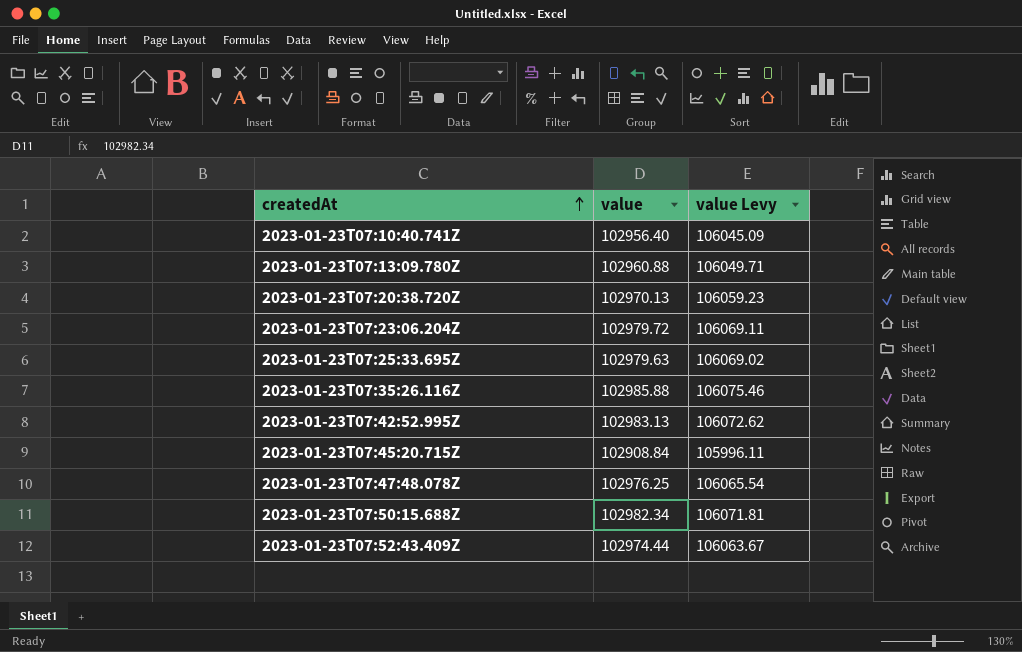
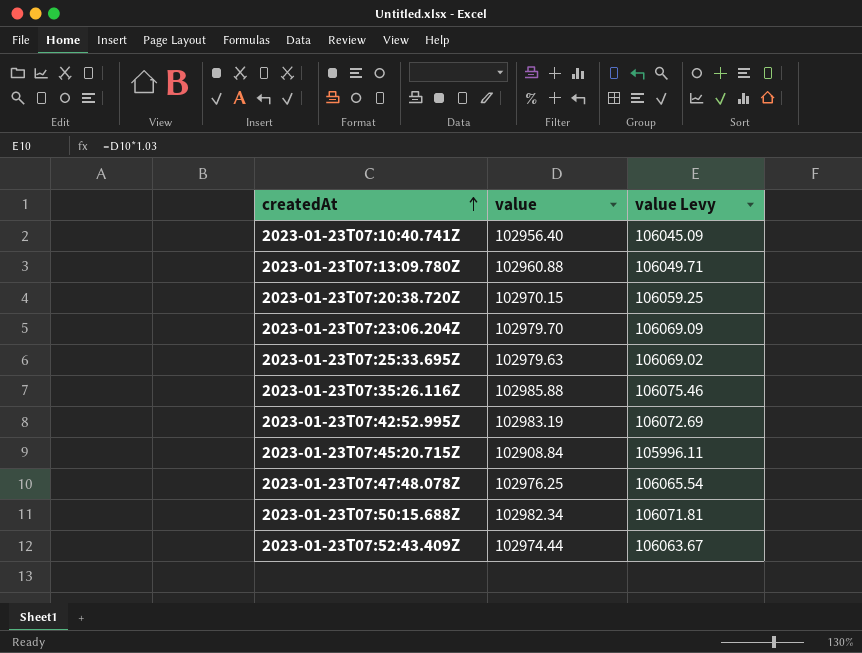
2023-01-23T07:20:38.720Z | value: 102970.13 -> 102970.15
2023-01-23T07:20:38.720Z | value Levy: 106059.23 -> 106059.25
2023-01-23T07:23:06.204Z | value: 102979.72 -> 102979.70
2023-01-23T07:23:06.204Z | value Levy: 106069.11 -> 106069.09
2023-01-23T07:42:52.995Z | value: 102983.13 -> 102983.19
2023-01-23T07:42:52.995Z | value Levy: 106072.62 -> 106072.69

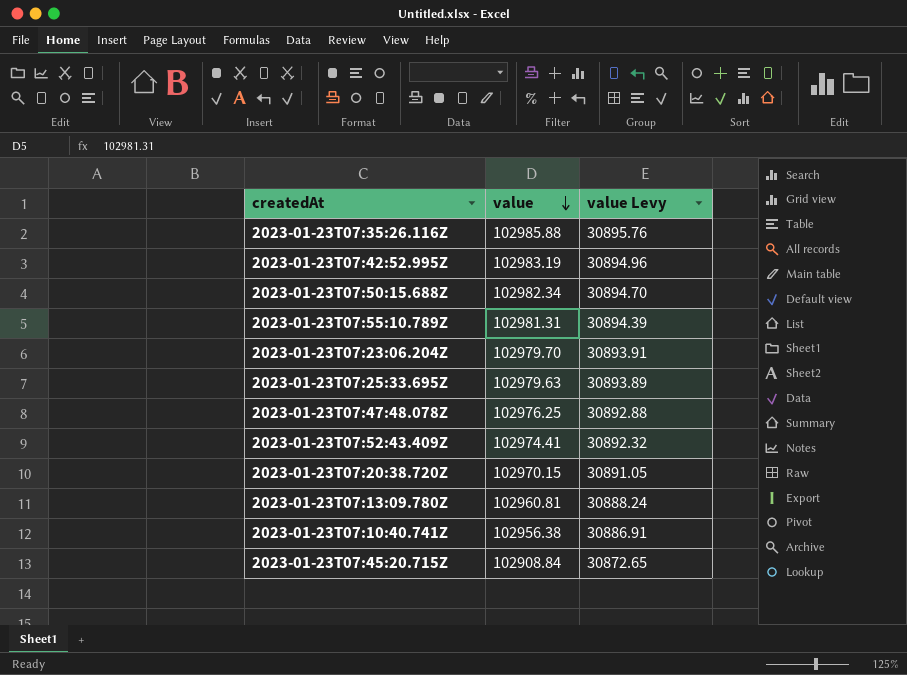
row order: createdAt ascending -> value descending
column value Levy | formula: [value] * 1.03 -> [value] * 0.3
row 2023-01-23T07:55:10.789Z: none -> 102981.31 | 30894.39
2023-01-23T07:52:43.409Z | value: 102974.44 -> 102974.41
2023-01-23T07:13:09.780Z | value: 102960.88 -> 102960.81
2023-01-23T07:10:40.741Z | value: 102956.40 -> 102956.38

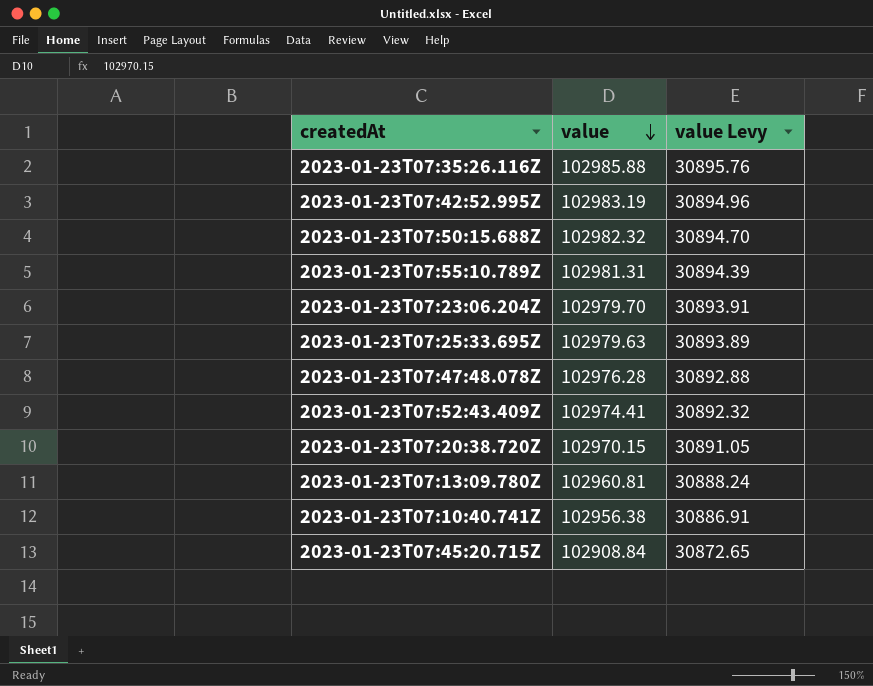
2023-01-23T07:50:15.688Z | value: 102982.34 -> 102982.32
2023-01-23T07:47:48.078Z | value: 102976.25 -> 102976.28

